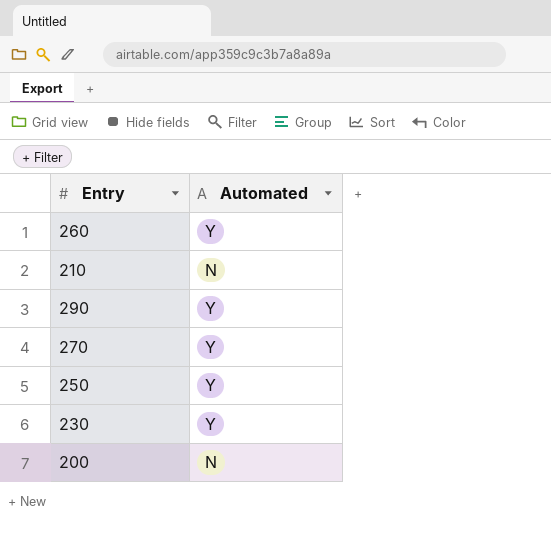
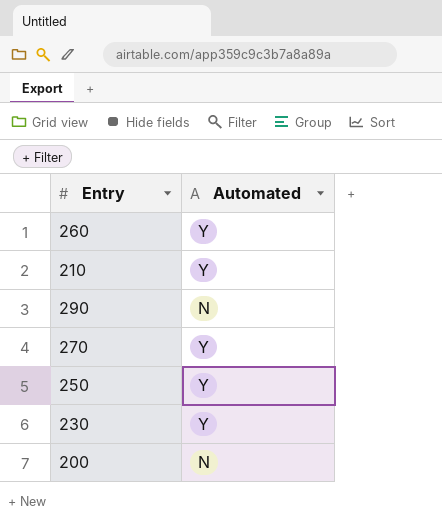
210 | Automated: N -> Y
290 | Automated: Y -> N

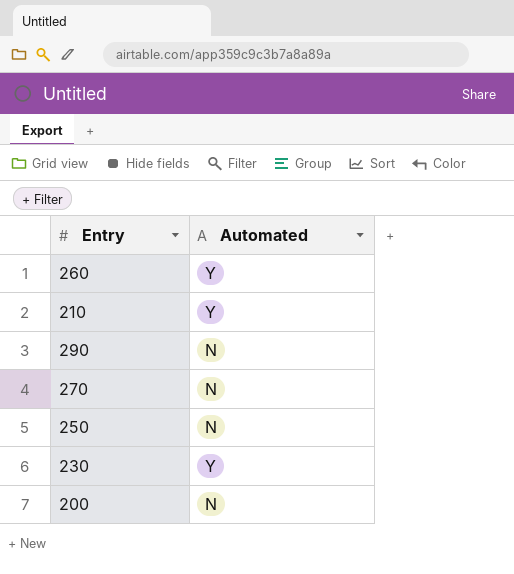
270 | Automated: Y -> N
250 | Automated: Y -> N

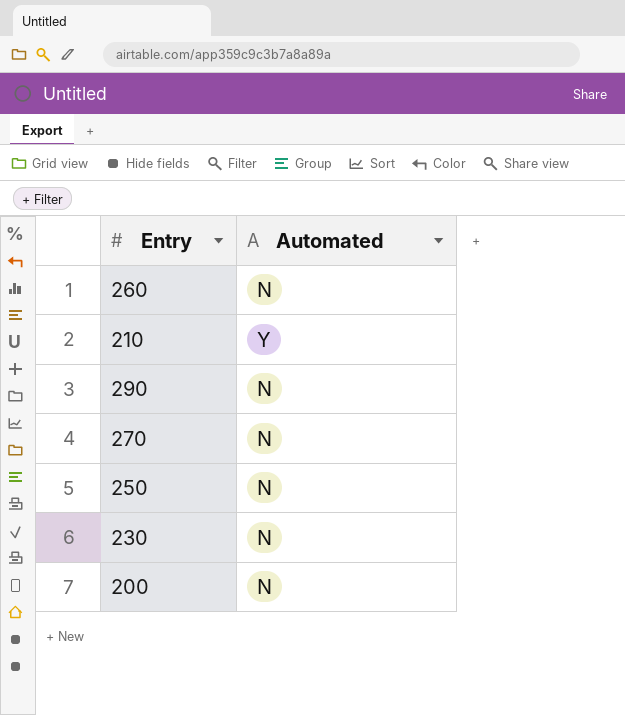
260 | Automated: Y -> N
230 | Automated: Y -> N

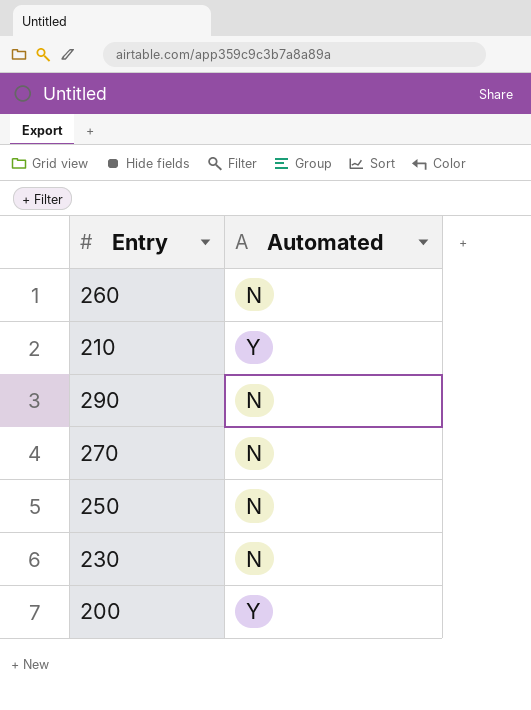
200 | Automated: N -> Y

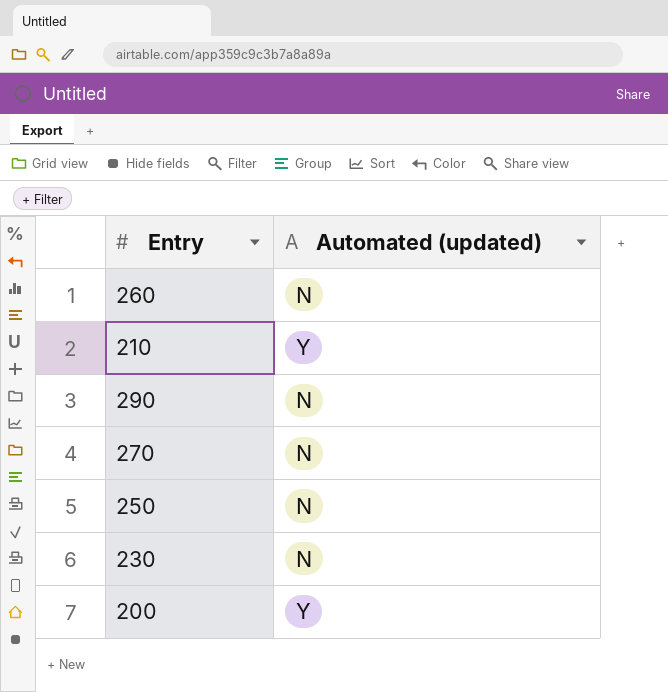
column name: Automated -> Automated (updated)

